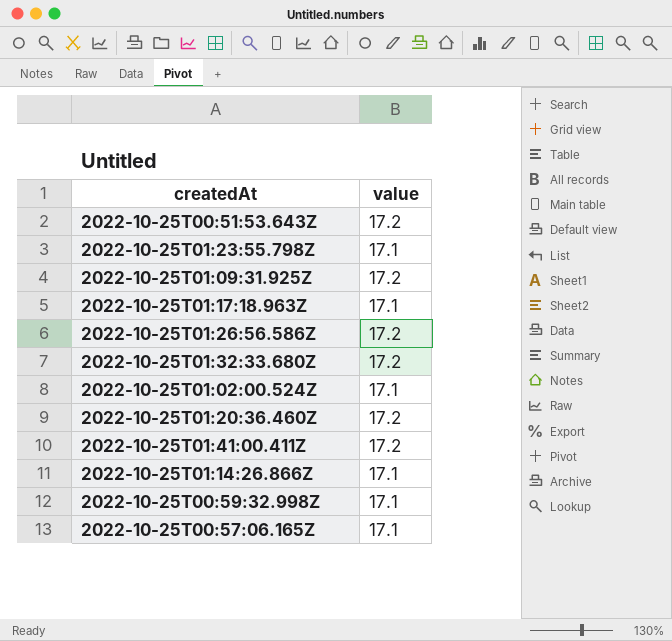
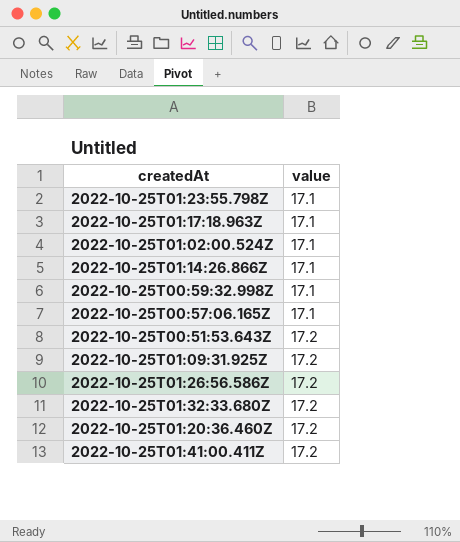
row order: none -> value ascending

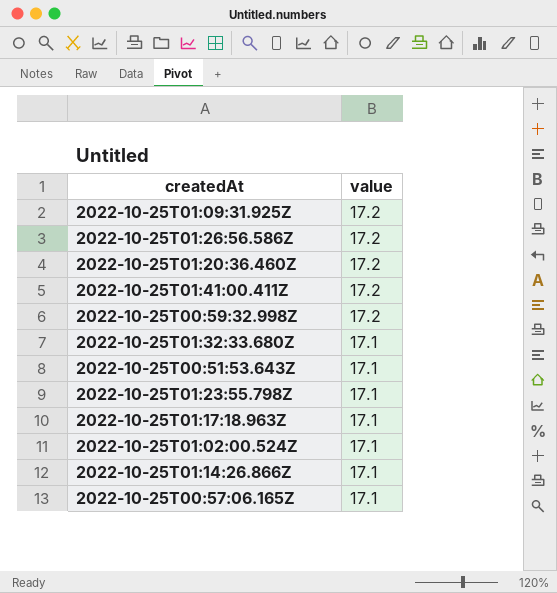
row order: value ascending -> value descending
2022-10-25T00:59:32.998Z | value: 17.1 -> 17.2
2022-10-25T01:32:33.680Z | value: 17.2 -> 17.1
2022-10-25T00:51:53.643Z | value: 17.2 -> 17.1

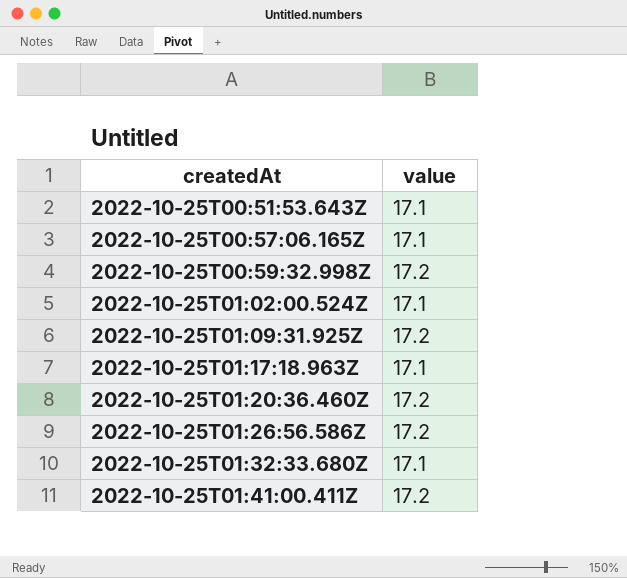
row order: value descending -> createdAt ascending
row 2022-10-25T01:23:55.798Z: 17.1 -> none
row 2022-10-25T01:14:26.866Z: 17.1 -> none

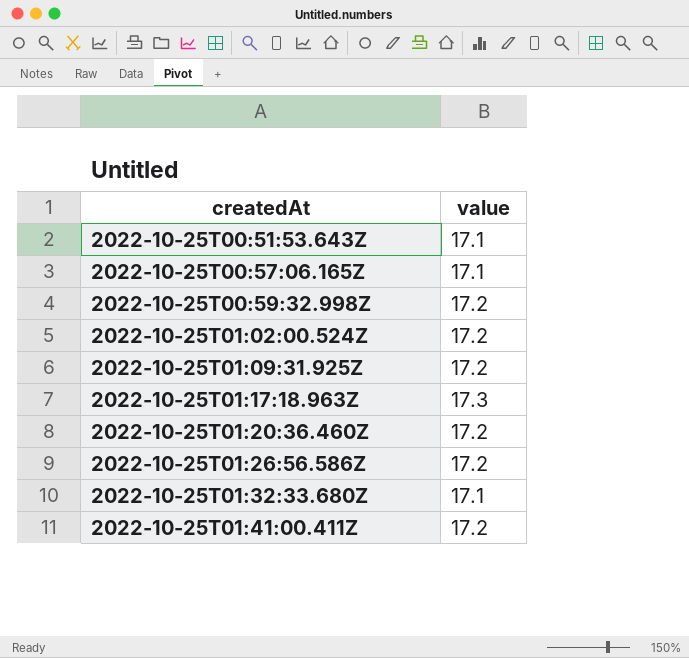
2022-10-25T01:02:00.524Z | value: 17.1 -> 17.2
2022-10-25T01:17:18.963Z | value: 17.1 -> 17.3

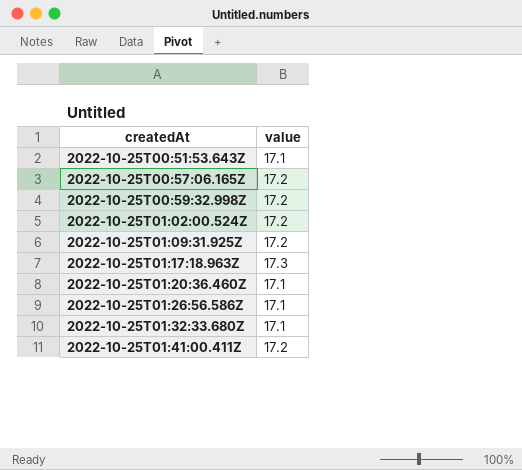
2022-10-25T00:57:06.165Z | value: 17.1 -> 17.2
2022-10-25T01:20:36.460Z | value: 17.2 -> 17.1
2022-10-25T01:26:56.586Z | value: 17.2 -> 17.1

